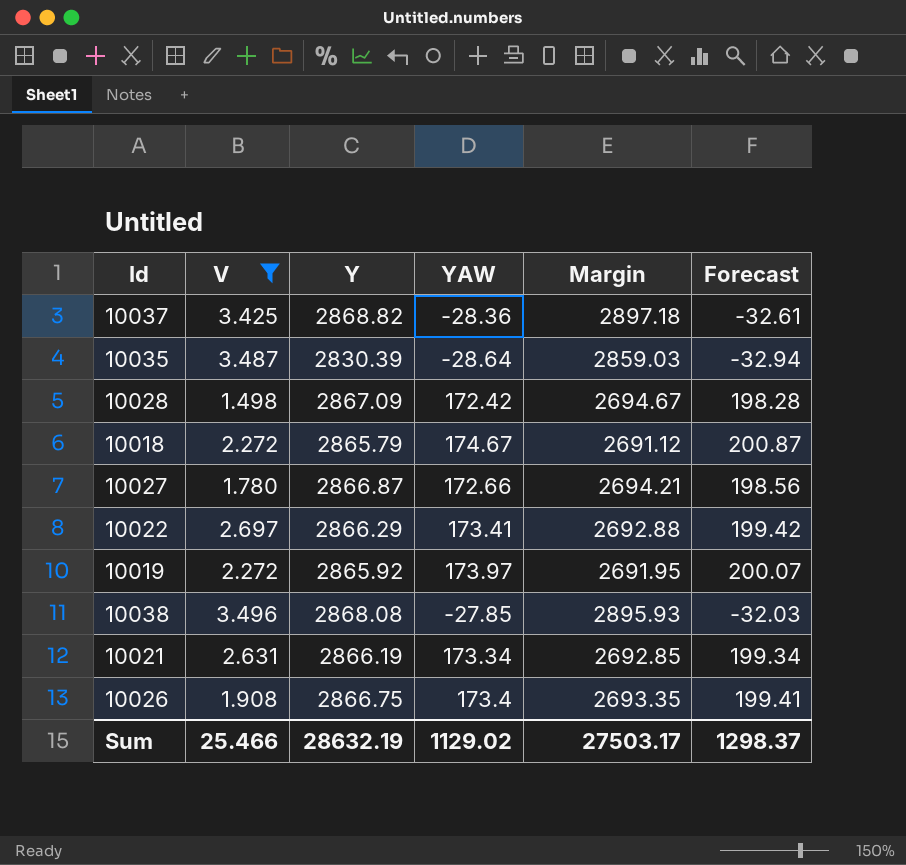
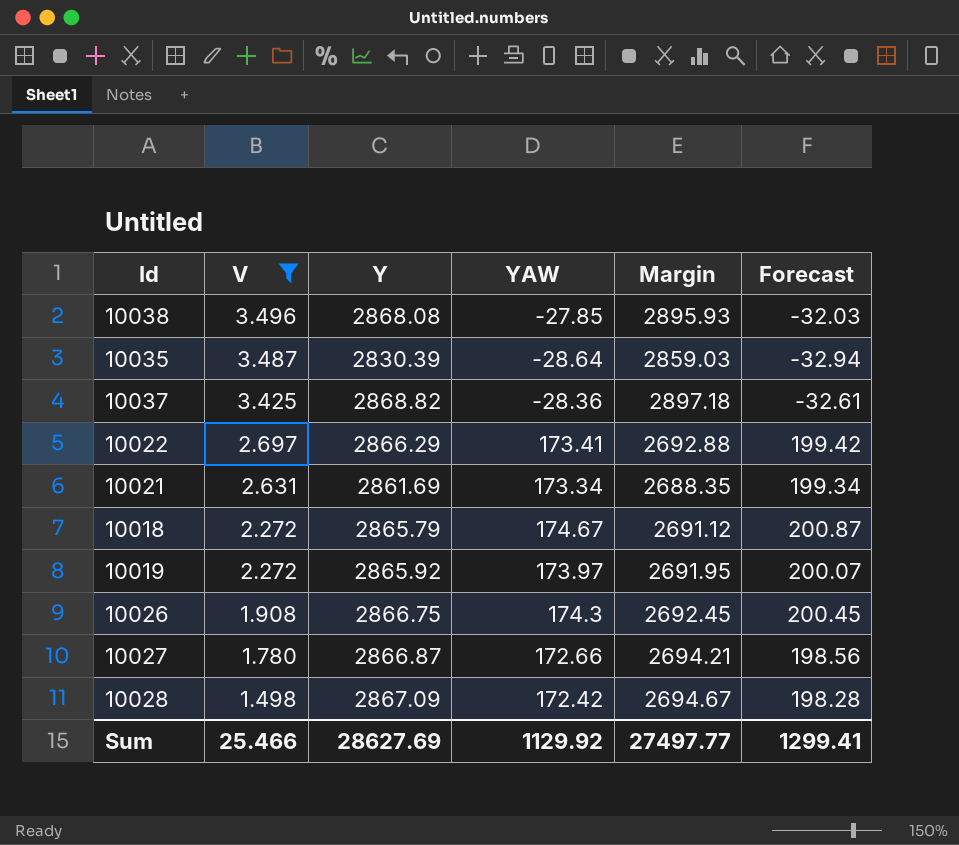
row order: none -> V descending
10021 | Y: 2866.19 -> 2861.69
10021 | Margin: 2692.85 -> 2688.35
10026 | YAW: 173.4 -> 174.3
10026 | Margin: 2693.35 -> 2692.45
10026 | Forecast: 199.41 -> 200.45
Sum | Y: 28632.19 -> 28627.69
Sum | YAW: 1129.02 -> 1129.92
Sum | Margin: 27503.17 -> 27497.77
Sum | Forecast: 1298.37 -> 1299.41

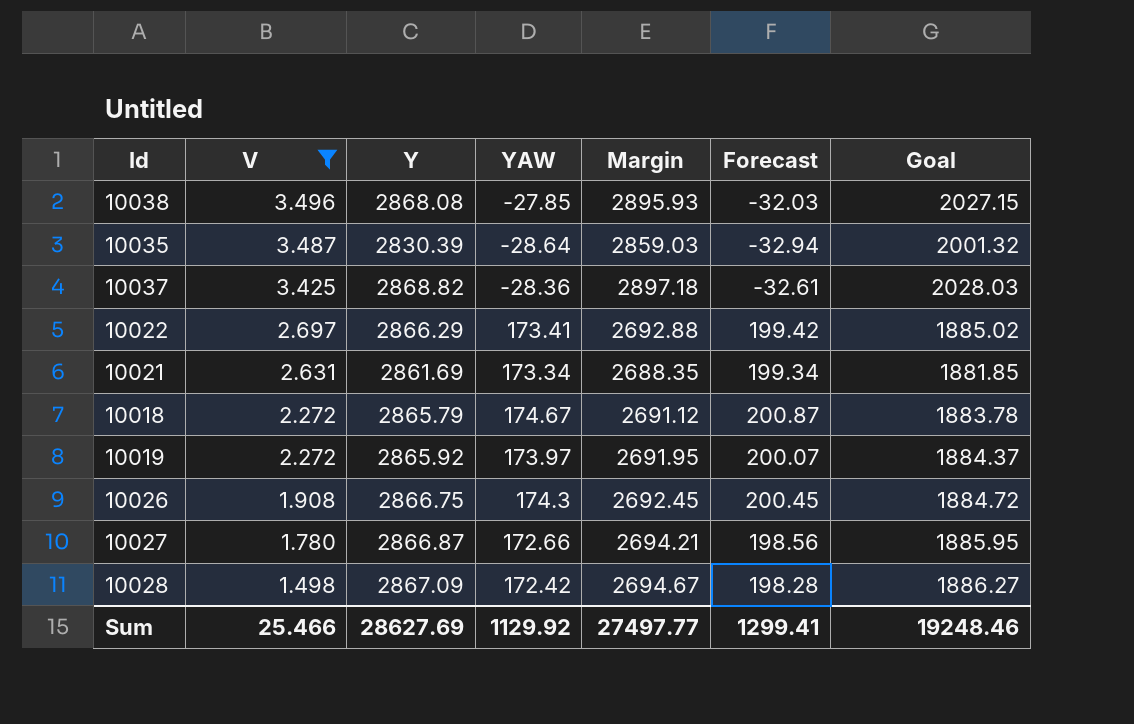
column Goal | formula: none -> [Margin] * 0.7

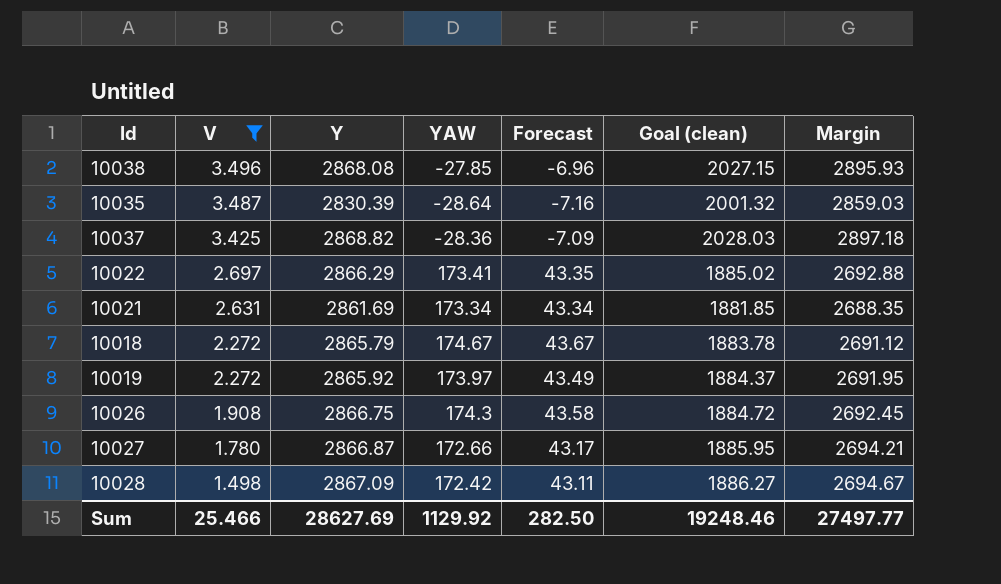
column Forecast | formula: [YAW] * 1.15 -> [YAW] * 0.25
column name: Goal -> Goal (clean)
column Margin | position: 5 -> 7
Sum | Forecast: 1299.41 -> 282.50

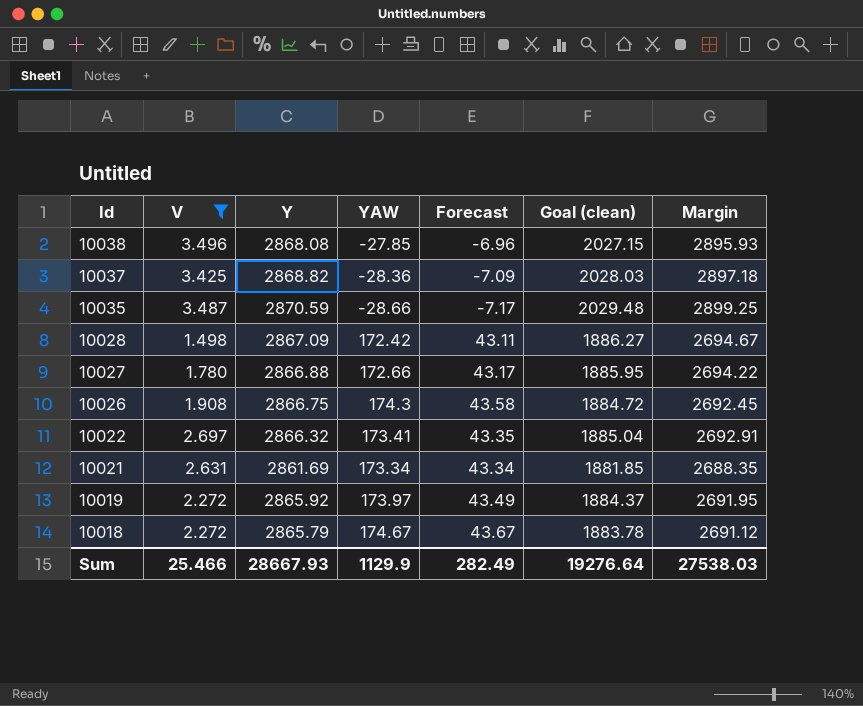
row order: V descending -> Id descending
10035 | Y: 2830.39 -> 2870.59
10035 | YAW: -28.64 -> -28.66
10035 | Forecast: -7.16 -> -7.17
10035 | Goal (clean): 2001.32 -> 2029.48
10035 | Margin: 2859.03 -> 2899.25
10027 | Y: 2866.87 -> 2866.88
10027 | Margin: 2694.21 -> 2694.22
10022 | Y: 2866.29 -> 2866.32
10022 | Goal (clean): 1885.02 -> 1885.04
10022 | Margin: 2692.88 -> 2692.91
Sum | Y: 28627.69 -> 28667.93
Sum | YAW: 1129.92 -> 1129.9
Sum | Forecast: 282.50 -> 282.49
Sum | Goal (clean): 19248.46 -> 19276.64
Sum | Margin: 27497.77 -> 27538.03

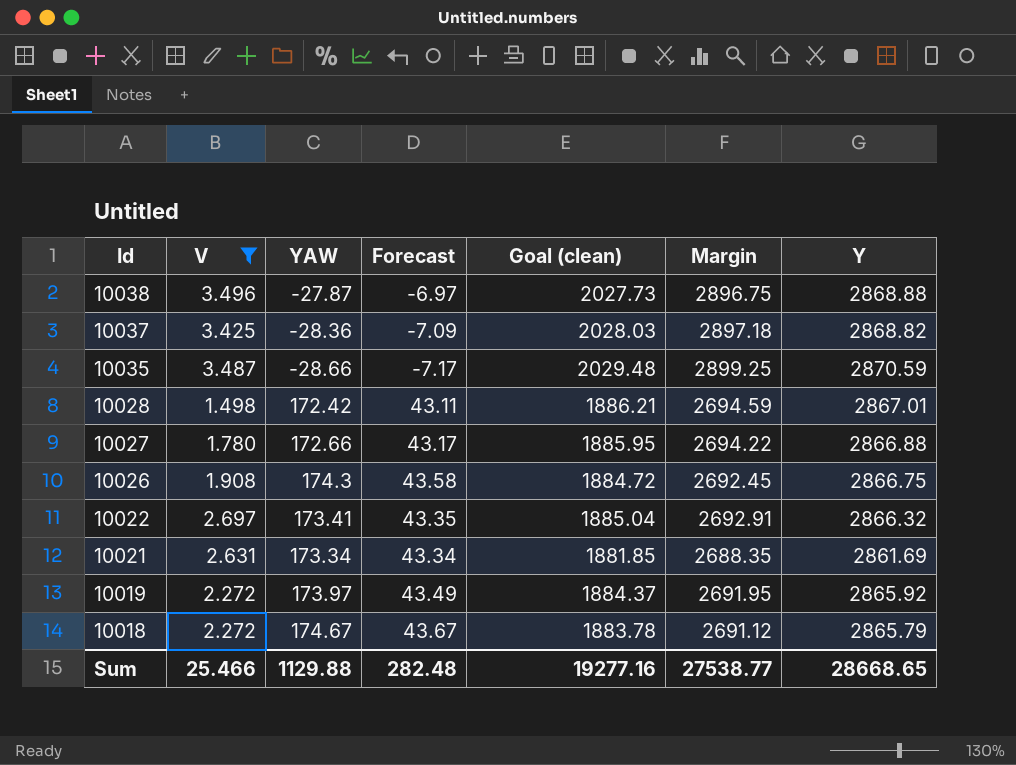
column Y | position: 3 -> 7
10038 | YAW: -27.85 -> -27.87
10038 | Forecast: -6.96 -> -6.97
10038 | Goal (clean): 2027.15 -> 2027.73
10038 | Margin: 2895.93 -> 2896.75
10038 | Y: 2868.08 -> 2868.88
10028 | Goal (clean): 1886.27 -> 1886.21
10028 | Margin: 2694.67 -> 2694.59
10028 | Y: 2867.09 -> 2867.01
Sum | YAW: 1129.9 -> 1129.88
Sum | Forecast: 282.49 -> 282.48
Sum | Goal (clean): 19276.64 -> 19277.16
Sum | Margin: 27538.03 -> 27538.77
Sum | Y: 28667.93 -> 28668.65

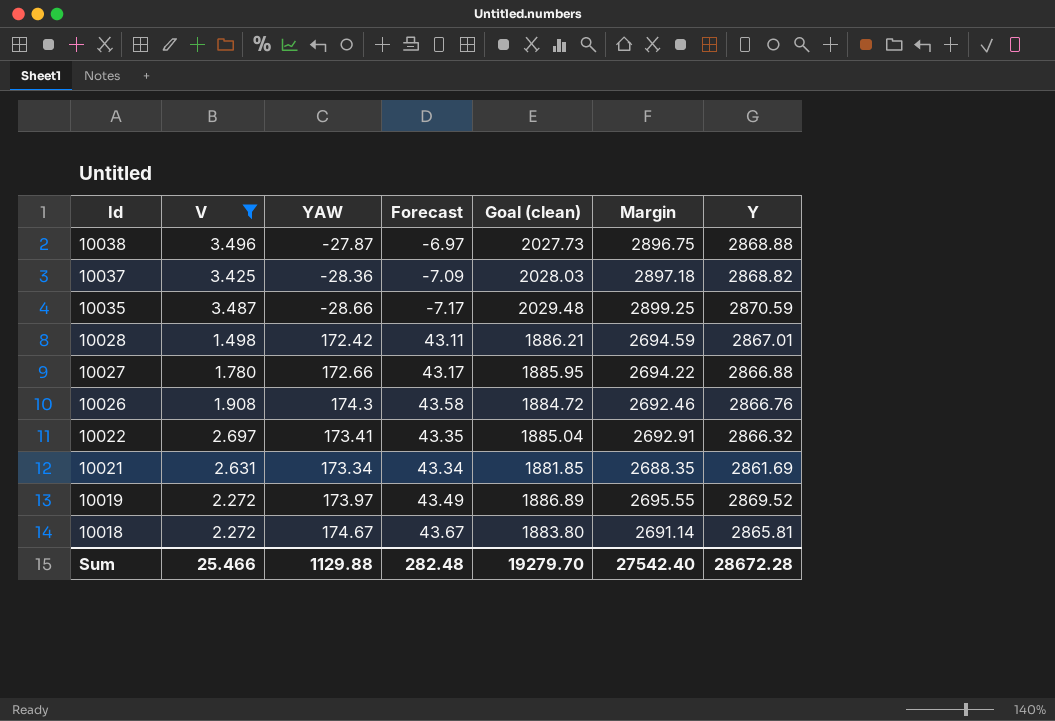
10026 | Margin: 2692.45 -> 2692.46
10026 | Y: 2866.75 -> 2866.76
10019 | Goal (clean): 1884.37 -> 1886.89
10019 | Margin: 2691.95 -> 2695.55
10019 | Y: 2865.92 -> 2869.52
10018 | Goal (clean): 1883.78 -> 1883.80
10018 | Margin: 2691.12 -> 2691.14
10018 | Y: 2865.79 -> 2865.81
Sum | Goal (clean): 19277.16 -> 19279.70
Sum | Margin: 27538.77 -> 27542.40
Sum | Y: 28668.65 -> 28672.28

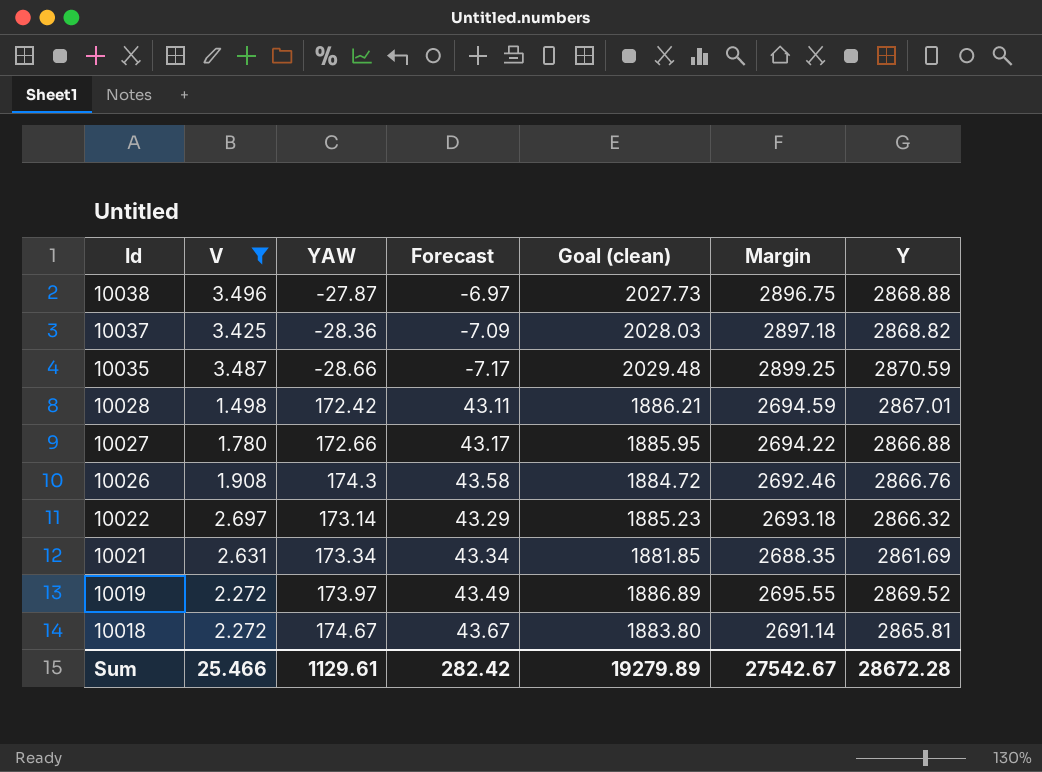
10022 | YAW: 173.41 -> 173.14
10022 | Forecast: 43.35 -> 43.29
10022 | Goal (clean): 1885.04 -> 1885.23
10022 | Margin: 2692.91 -> 2693.18
Sum | YAW: 1129.88 -> 1129.61
Sum | Forecast: 282.48 -> 282.42
Sum | Goal (clean): 19279.70 -> 19279.89
Sum | Margin: 27542.40 -> 27542.67

